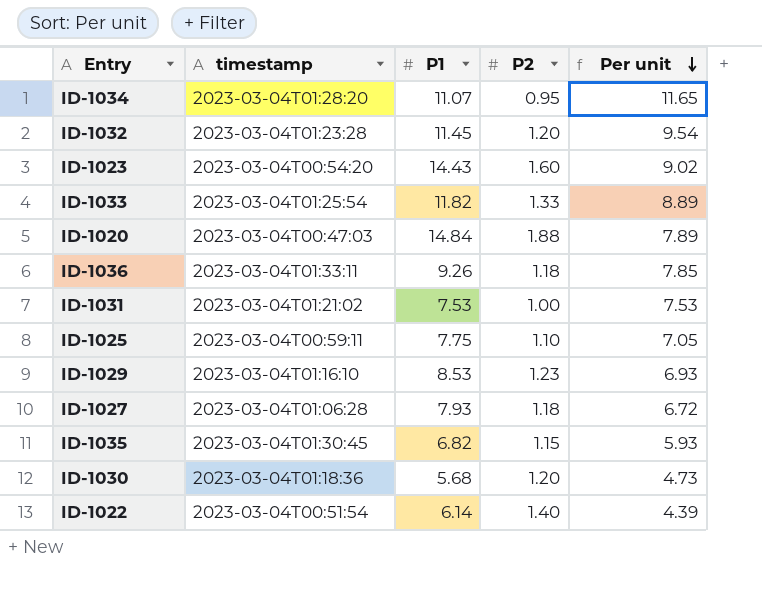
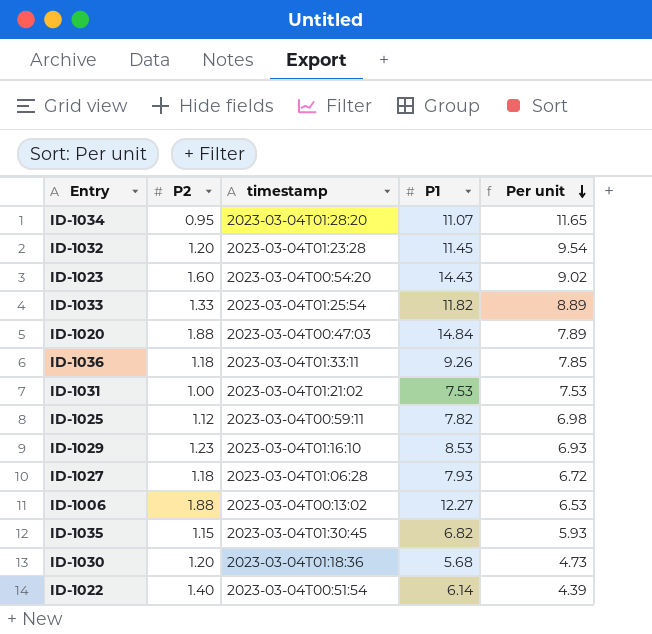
column P2 | position: 4 -> 2
ID-1025 | P2: 1.10 -> 1.12
ID-1025 | P1: 7.75 -> 7.82
ID-1025 | Per unit: 7.05 -> 6.98
row ID-1006: none -> 1.88 | 2023-03-04T00:13:02 | 12.27 | 6.53

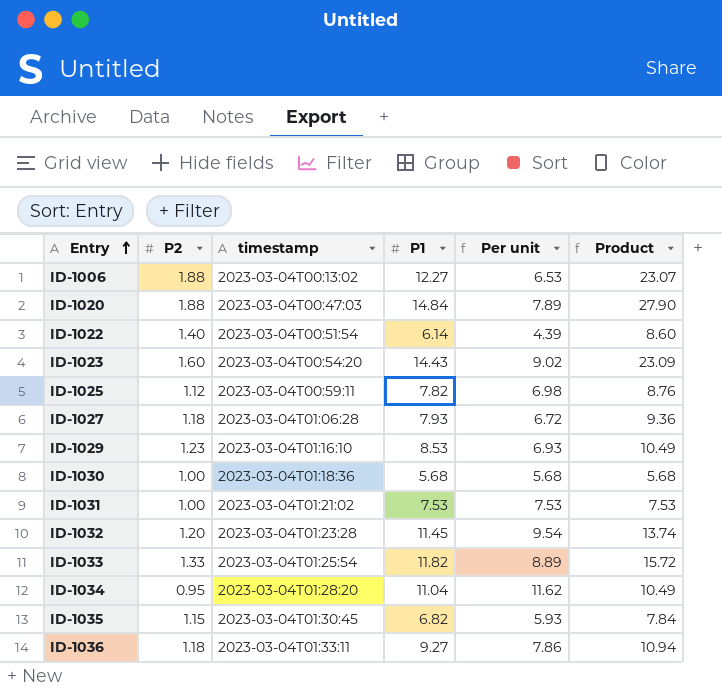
row order: Per unit descending -> Entry ascending
column Product | formula: none -> [P2] * [P1]
ID-1030 | P2: 1.20 -> 1.00
ID-1030 | Per unit: 4.73 -> 5.68
ID-1034 | P1: 11.07 -> 11.04
ID-1034 | Per unit: 11.65 -> 11.62
ID-1036 | P1: 9.26 -> 9.27
ID-1036 | Per unit: 7.85 -> 7.86

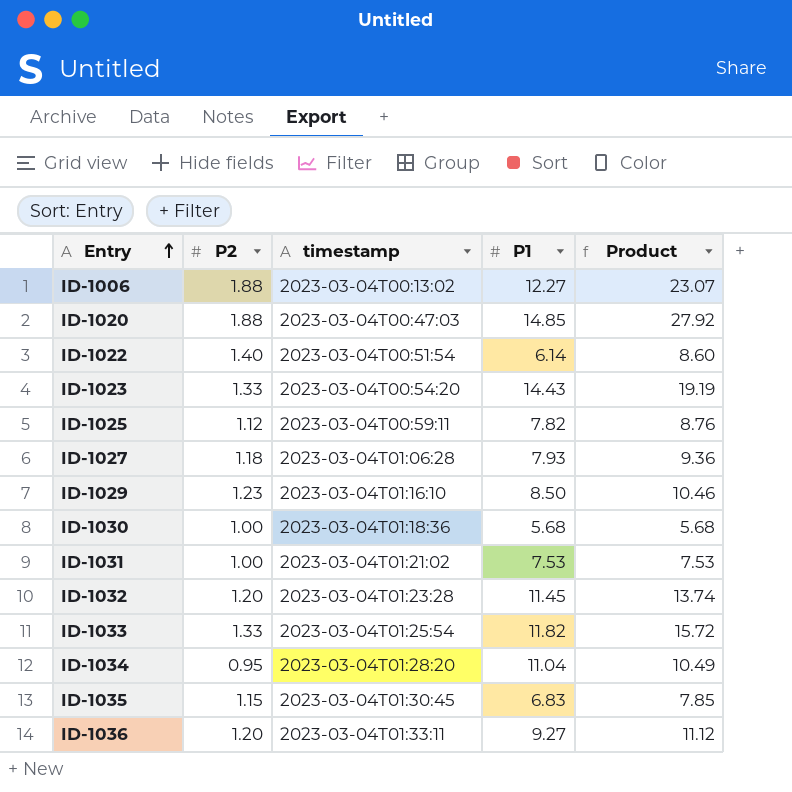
column Per unit | formula: [P1] / [P2] -> none
ID-1020 | P1: 14.84 -> 14.85
ID-1020 | Product: 27.90 -> 27.92
ID-1023 | P2: 1.60 -> 1.33
ID-1023 | Product: 23.09 -> 19.19
ID-1029 | P1: 8.53 -> 8.50
ID-1029 | Product: 10.49 -> 10.46
ID-1035 | P1: 6.82 -> 6.83
ID-1035 | Product: 7.84 -> 7.85
ID-1036 | P2: 1.18 -> 1.20
ID-1036 | Product: 10.94 -> 11.12

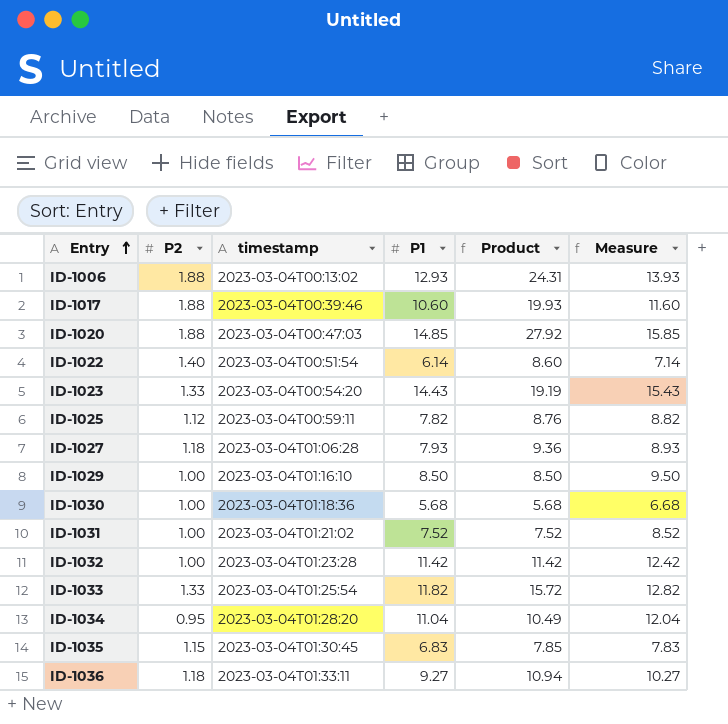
column Measure | formula: none -> [P1] + 1
ID-1006 | P1: 12.27 -> 12.93
ID-1006 | Product: 23.07 -> 24.31
row ID-1017: none -> 1.88 | 2023-03-04T00:39:46 | 10.60 | 19.93 | 11.60
ID-1029 | P2: 1.23 -> 1.00
ID-1029 | Product: 10.46 -> 8.50
ID-1031 | P1: 7.53 -> 7.52
ID-1031 | Product: 7.53 -> 7.52
ID-1032 | P2: 1.20 -> 1.00
ID-1032 | P1: 11.45 -> 11.42
ID-1032 | Product: 13.74 -> 11.42
ID-1036 | P2: 1.20 -> 1.18
ID-1036 | Product: 11.12 -> 10.94

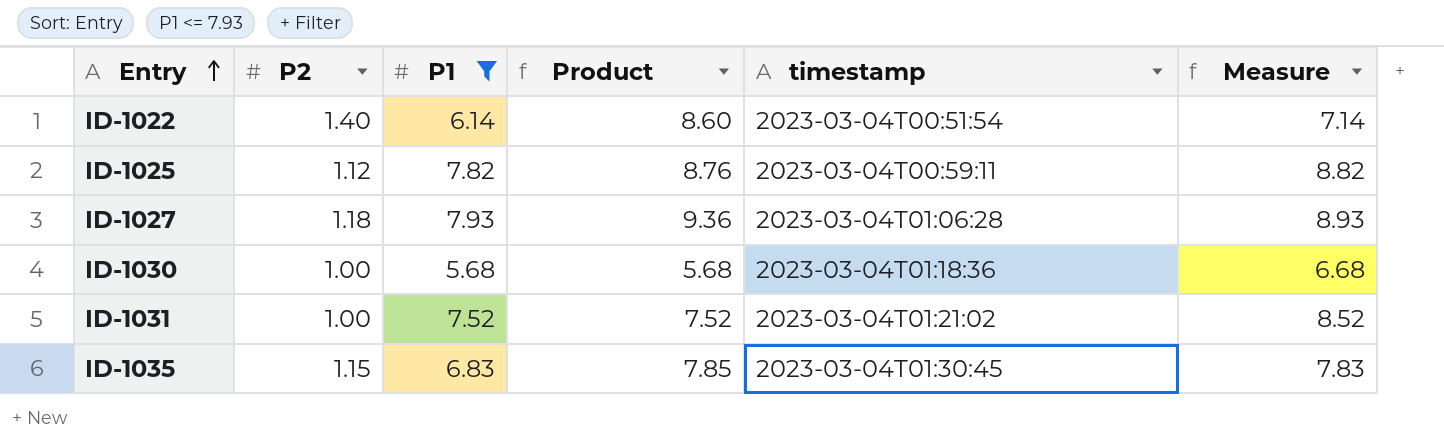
filter: none -> P1 <= 7.93
column timestamp | position: 3 -> 5

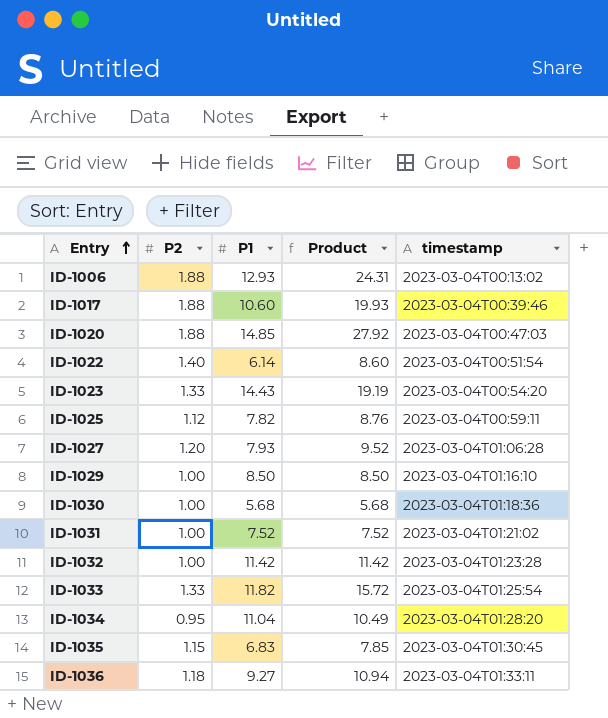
filter: P1 <= 7.93 -> none
column Measure | formula: [P1] + 1 -> none
ID-1027 | P2: 1.18 -> 1.20
ID-1027 | Product: 9.36 -> 9.52

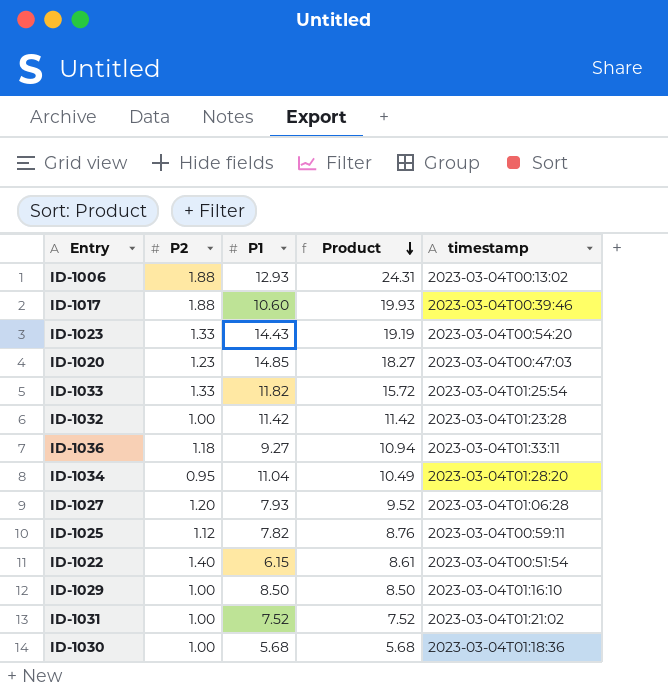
row order: Entry ascending -> Product descending
row ID-1035: 1.15 | 6.83 | 7.85 | 2023-03-04T01:30:45 -> none
ID-1020 | P2: 1.88 -> 1.23
ID-1020 | Product: 27.92 -> 18.27
ID-1022 | P1: 6.14 -> 6.15
ID-1022 | Product: 8.60 -> 8.61

